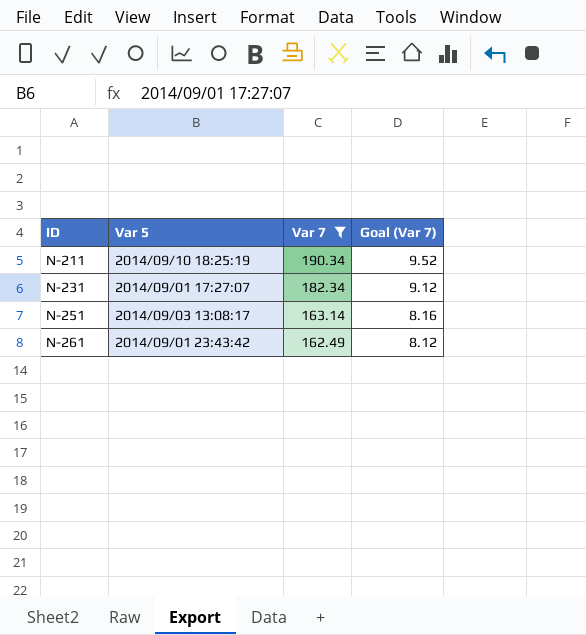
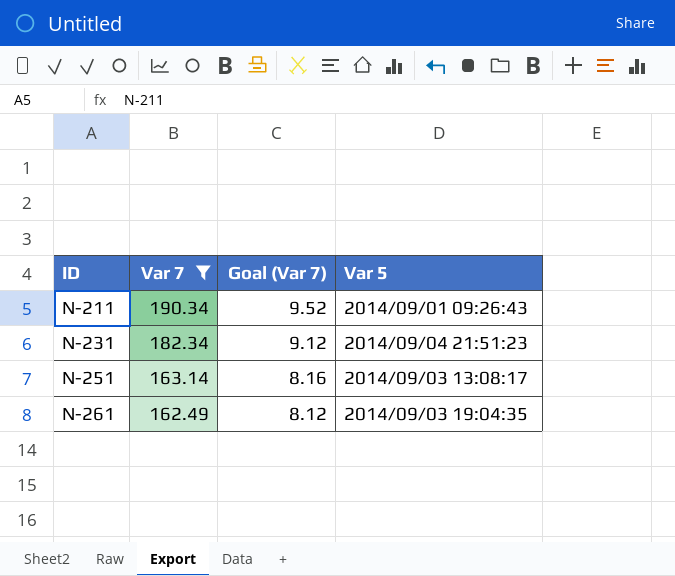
column Var 5 | position: 2 -> 4
N-211 | Var 5: 2014/09/10 18:25:19 -> 2014/09/01 09:26:43
N-231 | Var 5: 2014/09/01 17:27:07 -> 2014/09/04 21:51:23
N-261 | Var 5: 2014/09/01 23:43:42 -> 2014/09/03 19:04:35

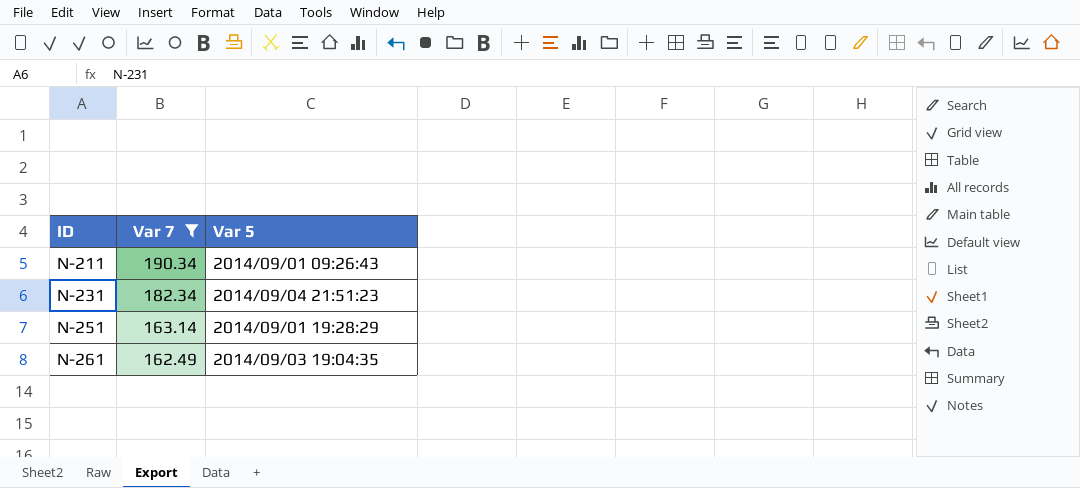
column Goal (Var 7) | formula: [Var 7] * 0.05 -> none
N-251 | Var 5: 2014/09/03 13:08:17 -> 2014/09/01 19:28:29

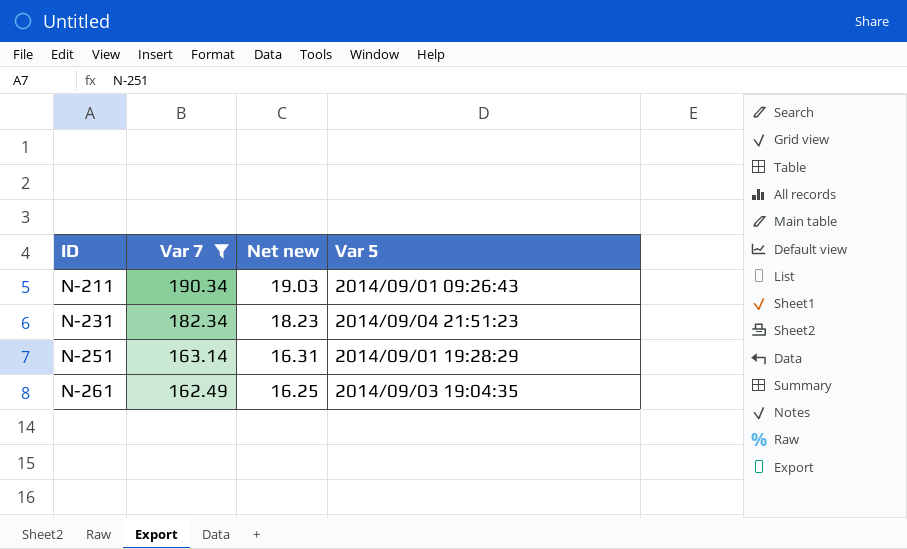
column Net new | formula: none -> [Var 7] * 0.1

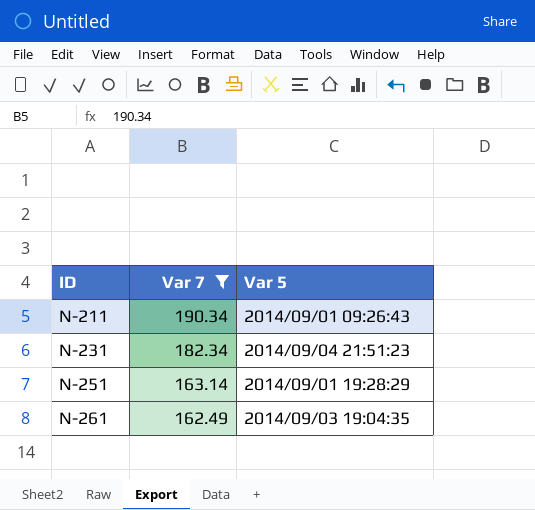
column Net new | formula: [Var 7] * 0.1 -> none

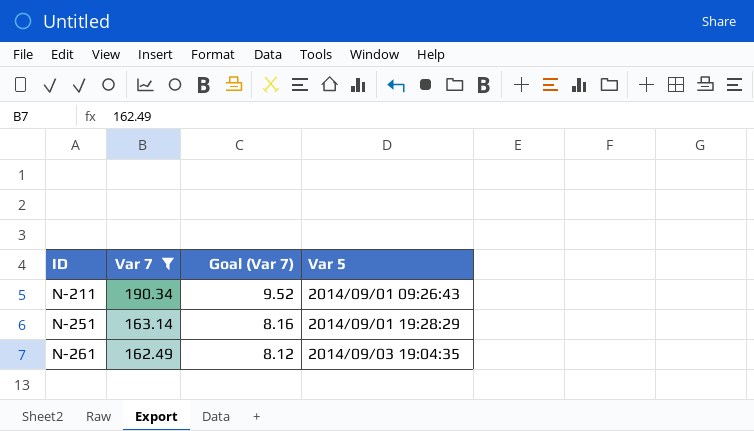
column Goal (Var 7) | formula: none -> [Var 7] * 0.05
row N-231: 182.34 | 2014/09/04 21:51:23 -> none

